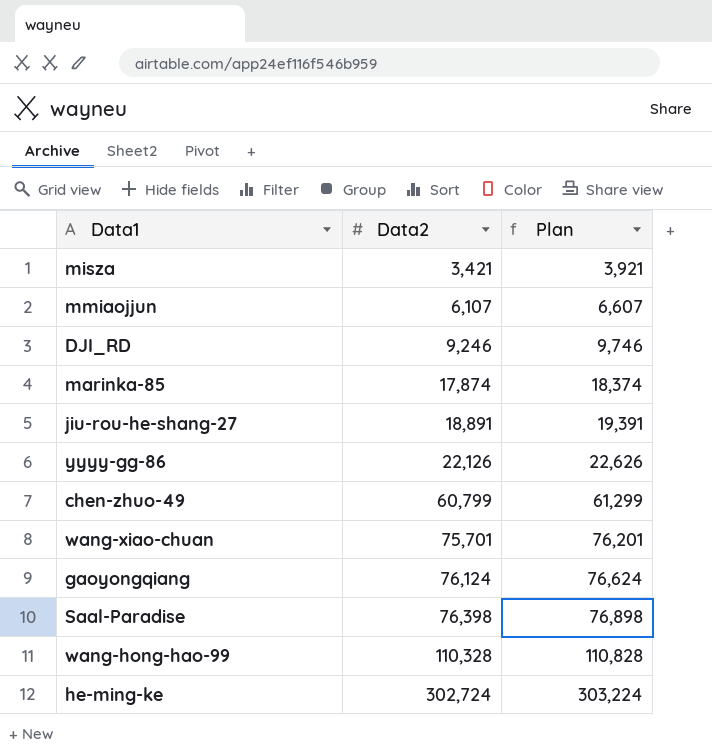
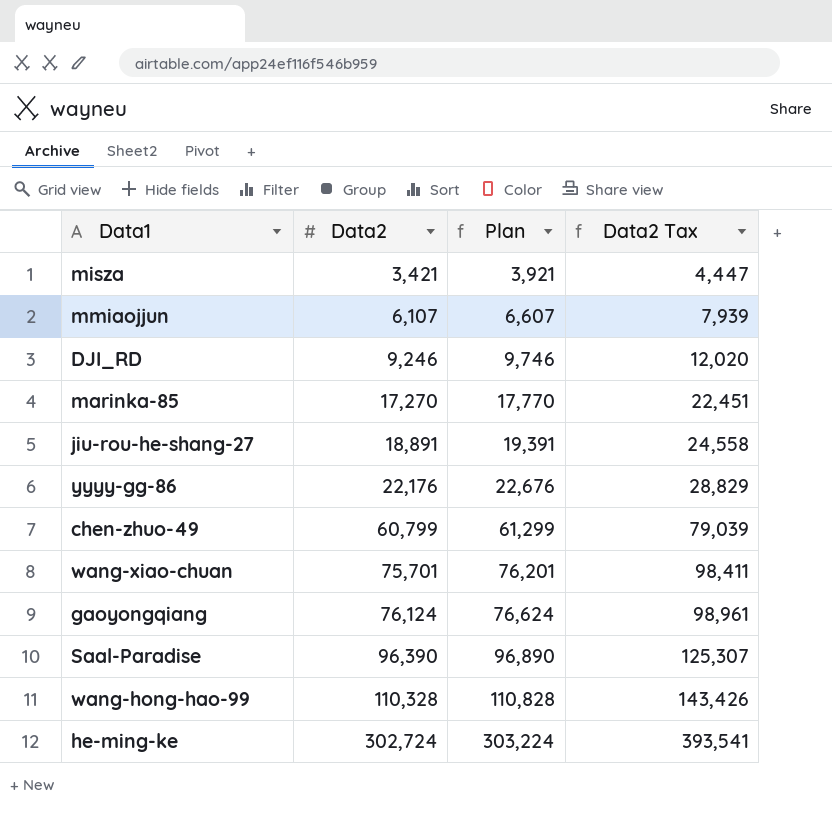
column Data2 Tax | formula: none -> [Data2] * 1.3
marinka-85 | Data2: 17,874 -> 17,270
marinka-85 | Plan: 18,374 -> 17,770
yyyy-gg-86 | Data2: 22,126 -> 22,176
yyyy-gg-86 | Plan: 22,626 -> 22,676
Saal-Paradise | Data2: 76,398 -> 96,390
Saal-Paradise | Plan: 76,898 -> 96,890

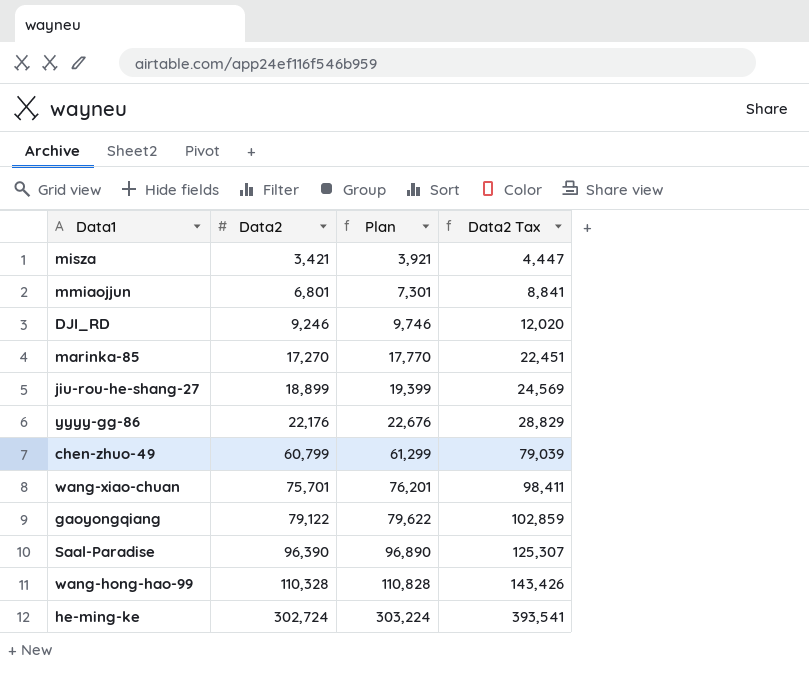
mmiaojjun | Data2: 6,107 -> 6,801
mmiaojjun | Plan: 6,607 -> 7,301
mmiaojjun | Data2 Tax: 7,939 -> 8,841
jiu-rou-he-shang-27 | Data2: 18,891 -> 18,899
jiu-rou-he-shang-27 | Plan: 19,391 -> 19,399
jiu-rou-he-shang-27 | Data2 Tax: 24,558 -> 24,569
gaoyongqiang | Data2: 76,124 -> 79,122
gaoyongqiang | Plan: 76,624 -> 79,622
gaoyongqiang | Data2 Tax: 98,961 -> 102,859

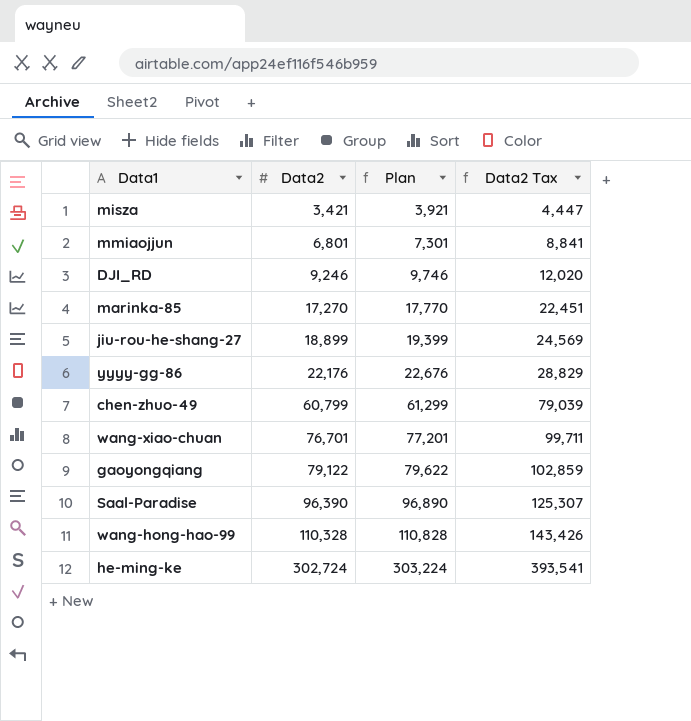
wang-xiao-chuan | Data2: 75,701 -> 76,701
wang-xiao-chuan | Plan: 76,201 -> 77,201
wang-xiao-chuan | Data2 Tax: 98,411 -> 99,711

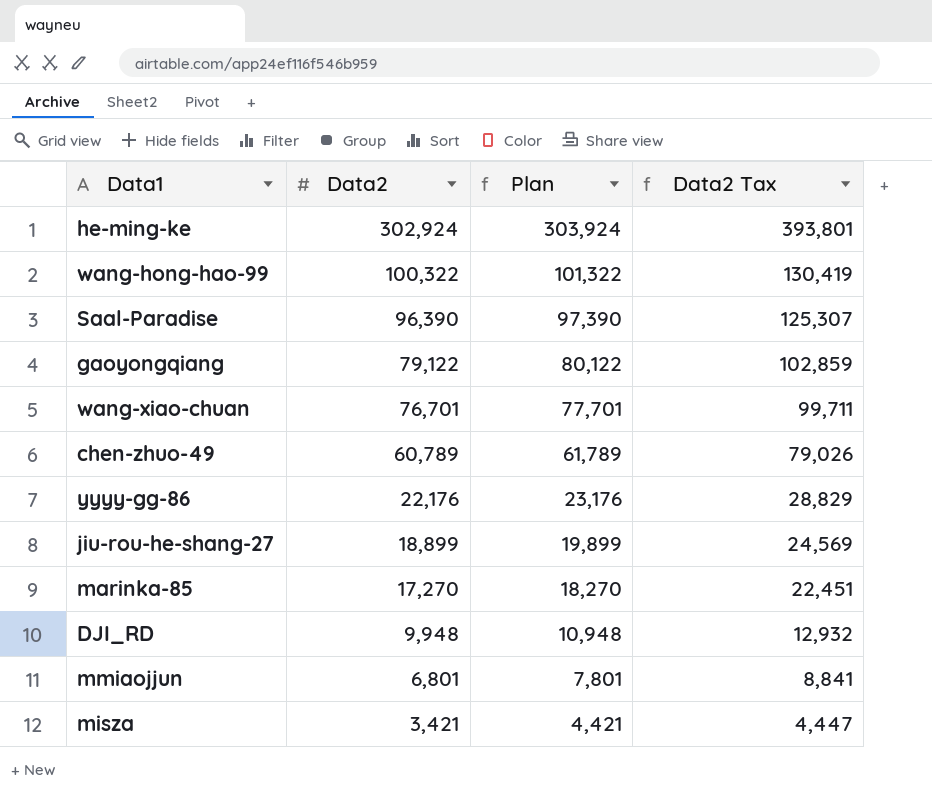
row order: Data2 ascending -> Data2 descending
column Plan | formula: [Data2] + 500 -> [Data2] + 1000
he-ming-ke | Data2: 302,724 -> 302,924
he-ming-ke | Data2 Tax: 393,541 -> 393,801
wang-hong-hao-99 | Data2: 110,328 -> 100,322
wang-hong-hao-99 | Data2 Tax: 143,426 -> 130,419
chen-zhuo-49 | Data2: 60,799 -> 60,789
chen-zhuo-49 | Data2 Tax: 79,039 -> 79,026
DJI_RD | Data2: 9,246 -> 9,948
DJI_RD | Data2 Tax: 12,020 -> 12,932

